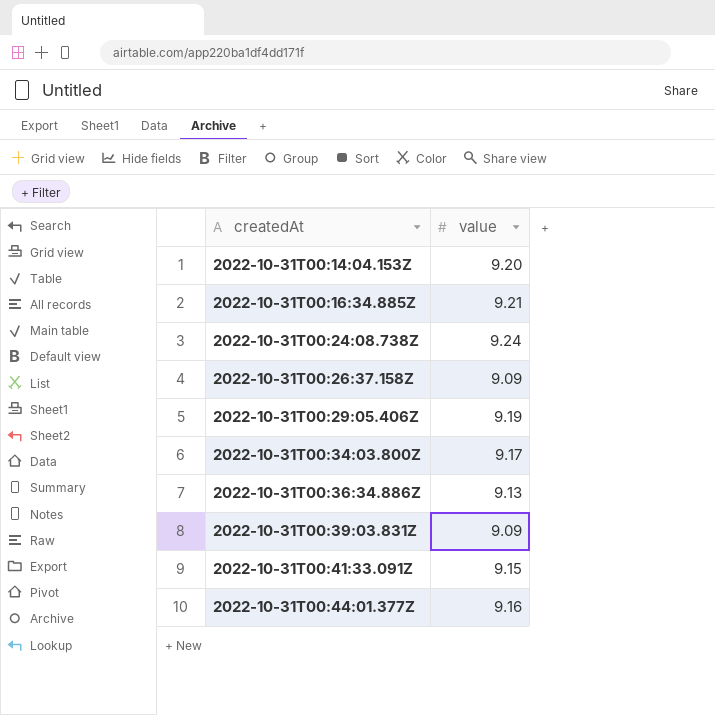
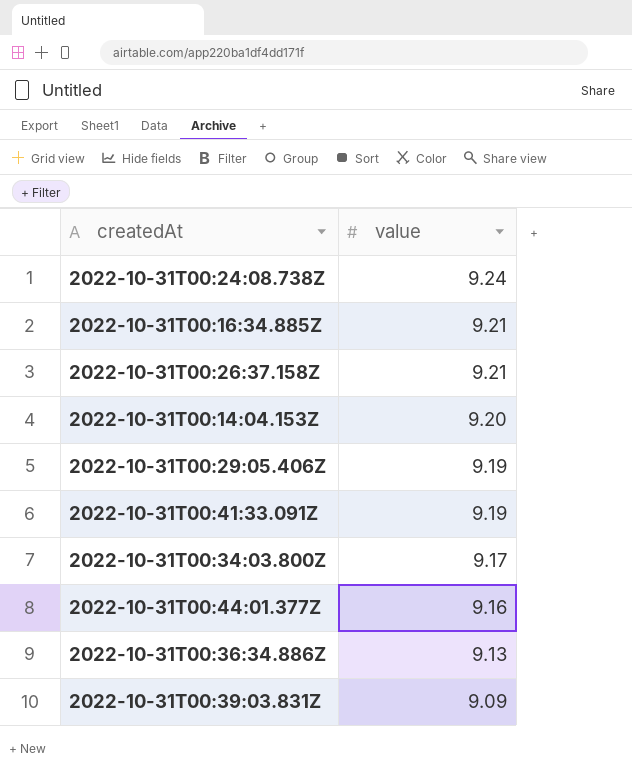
row order: createdAt ascending -> value descending
2022-10-31T00:26:37.158Z | value: 9.09 -> 9.21
2022-10-31T00:41:33.091Z | value: 9.15 -> 9.19

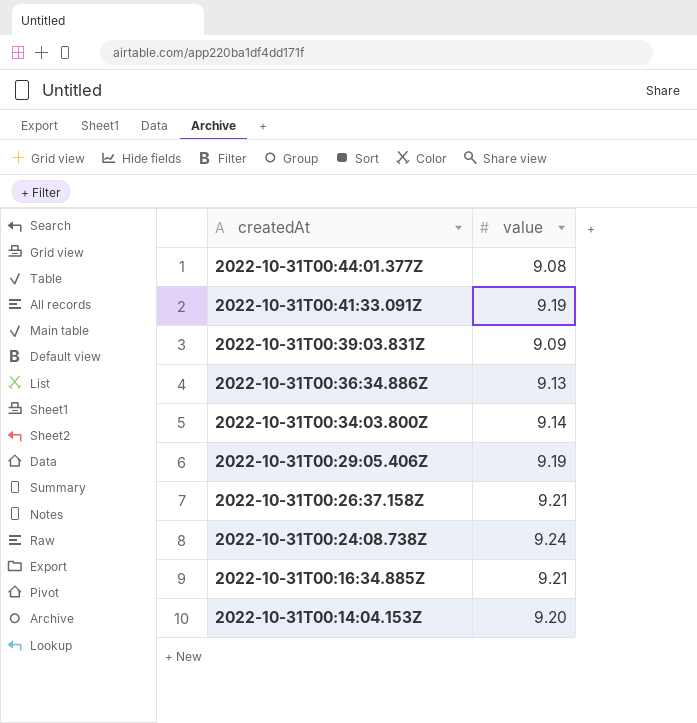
row order: value descending -> createdAt descending
2022-10-31T00:44:01.377Z | value: 9.16 -> 9.08
2022-10-31T00:34:03.800Z | value: 9.17 -> 9.14

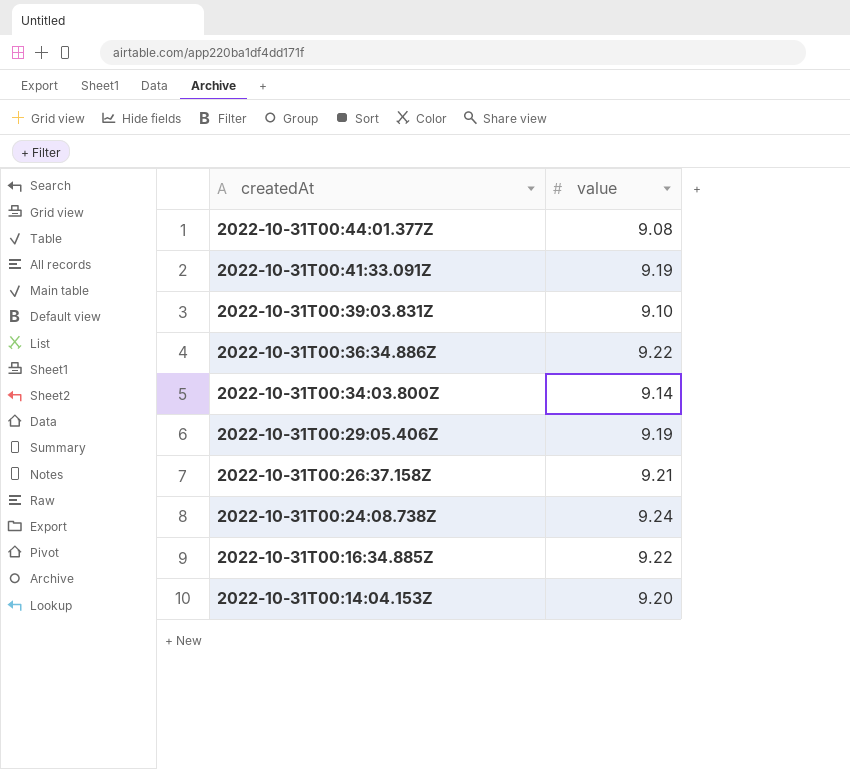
2022-10-31T00:39:03.831Z | value: 9.09 -> 9.10
2022-10-31T00:36:34.886Z | value: 9.13 -> 9.22
2022-10-31T00:16:34.885Z | value: 9.21 -> 9.22

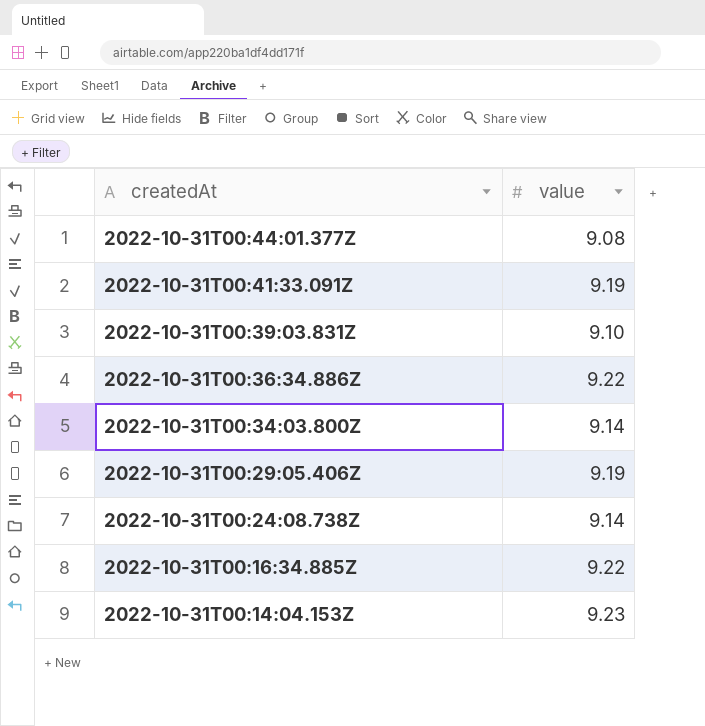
row 2022-10-31T00:26:37.158Z: 9.21 -> none
2022-10-31T00:24:08.738Z | value: 9.24 -> 9.14
2022-10-31T00:14:04.153Z | value: 9.20 -> 9.23

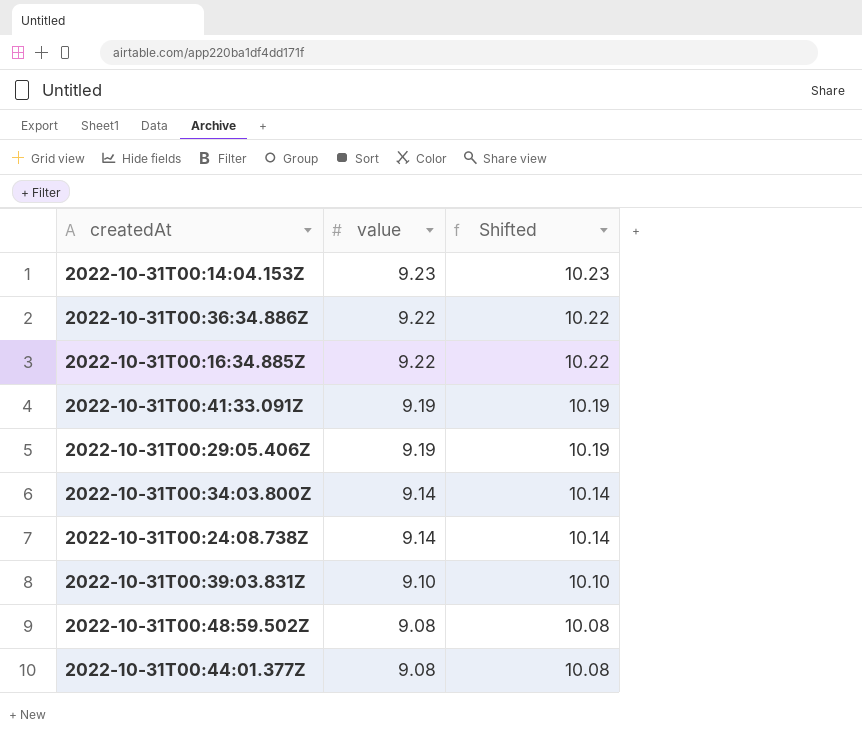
row order: createdAt descending -> value descending
column Shifted | formula: none -> [value] + 1
row 2022-10-31T00:48:59.502Z: none -> 9.08 | 10.08

